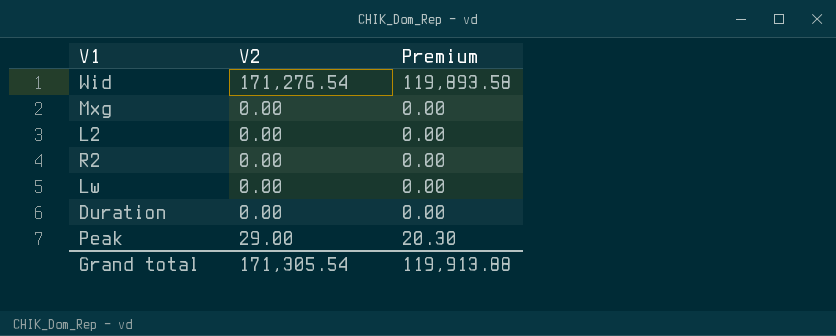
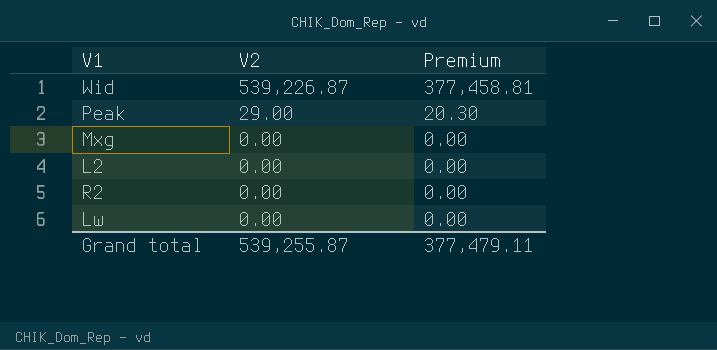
row order: none -> V2 descending
row Duration: 0.00 | 0.00 -> none
Wid | V2: 171,276.54 -> 539,226.87
Wid | Premium: 119,893.58 -> 377,458.81
Grand total | V2: 171,305.54 -> 539,255.87
Grand total | Premium: 119,913.88 -> 377,479.11

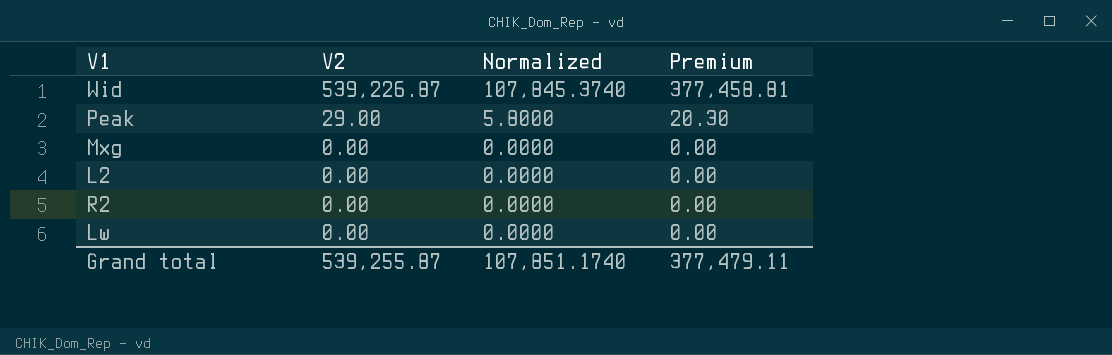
column Normalized | formula: none -> [V2] * 0.2

